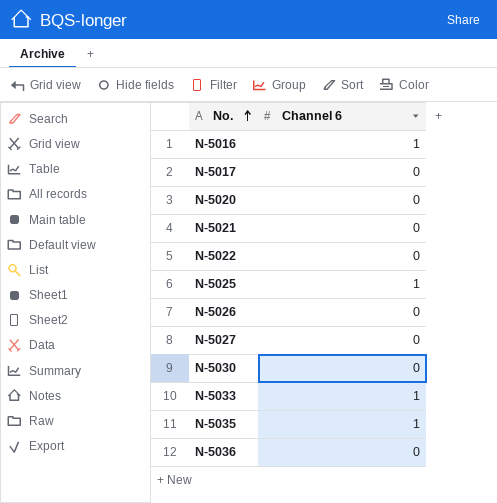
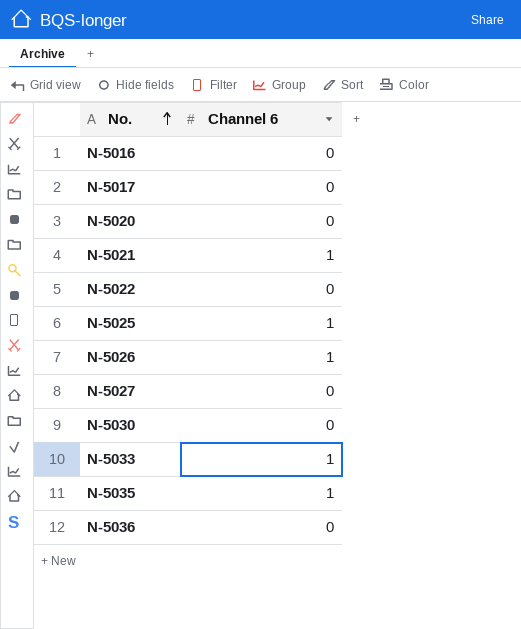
N-5016 | Channel 6: 1 -> 0
N-5021 | Channel 6: 0 -> 1
N-5026 | Channel 6: 0 -> 1

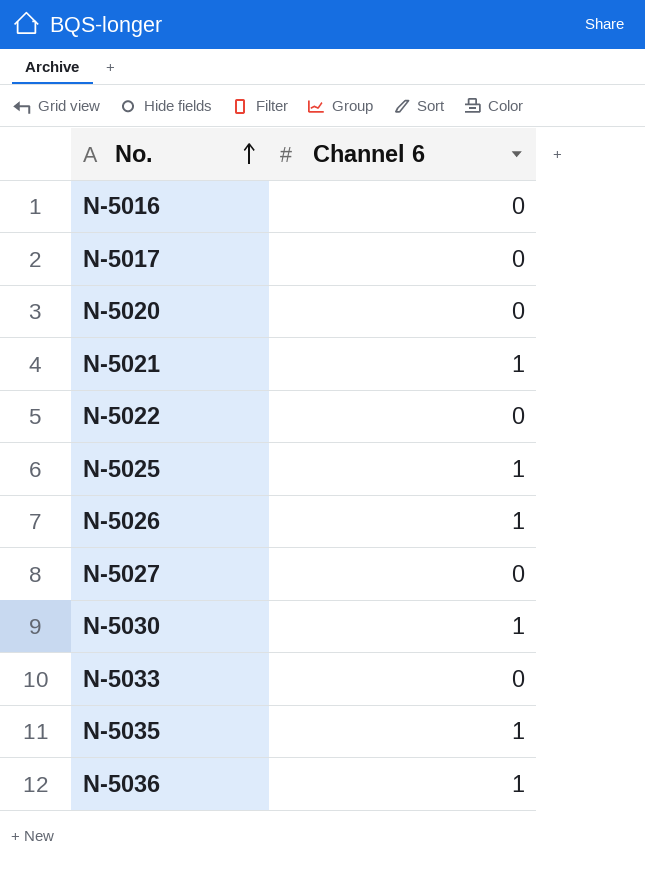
N-5030 | Channel 6: 0 -> 1
N-5033 | Channel 6: 1 -> 0
N-5036 | Channel 6: 0 -> 1

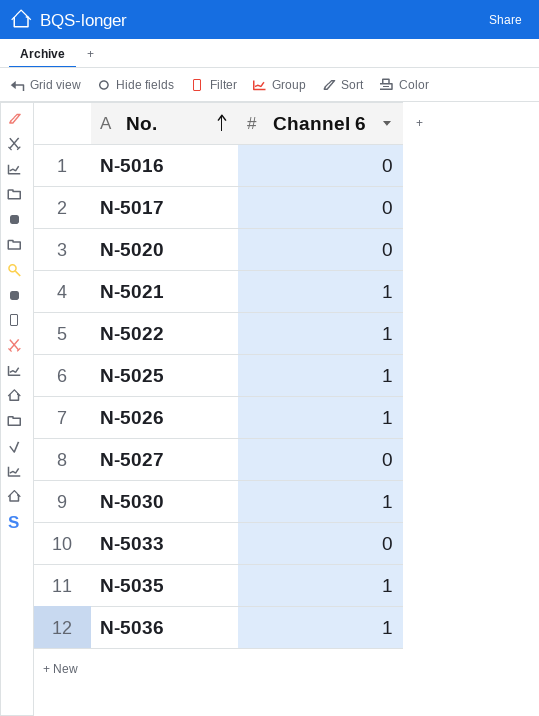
N-5022 | Channel 6: 0 -> 1

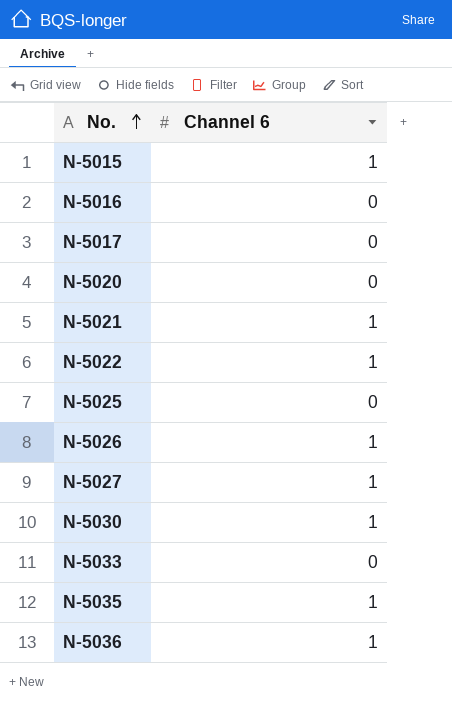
row N-5015: none -> 1
N-5025 | Channel 6: 1 -> 0
N-5027 | Channel 6: 0 -> 1

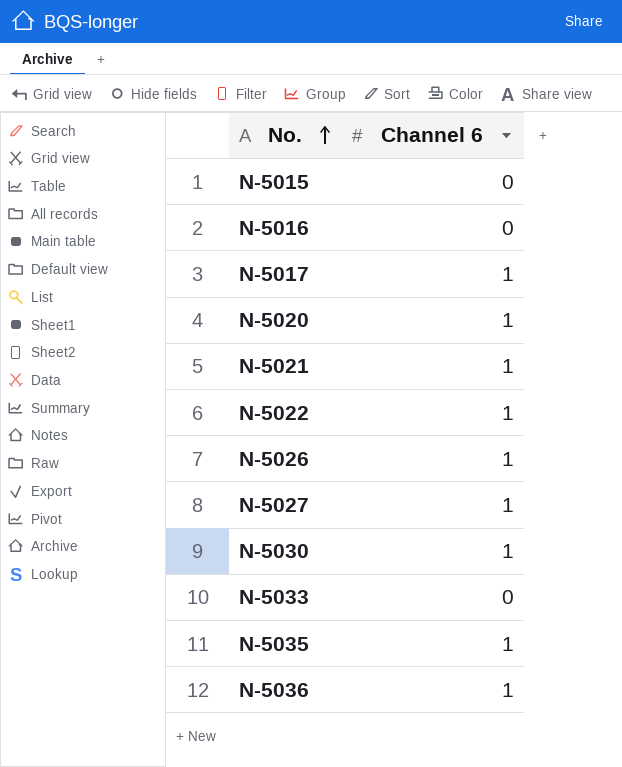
row N-5025: 0 -> none
N-5015 | Channel 6: 1 -> 0
N-5017 | Channel 6: 0 -> 1
N-5020 | Channel 6: 0 -> 1

